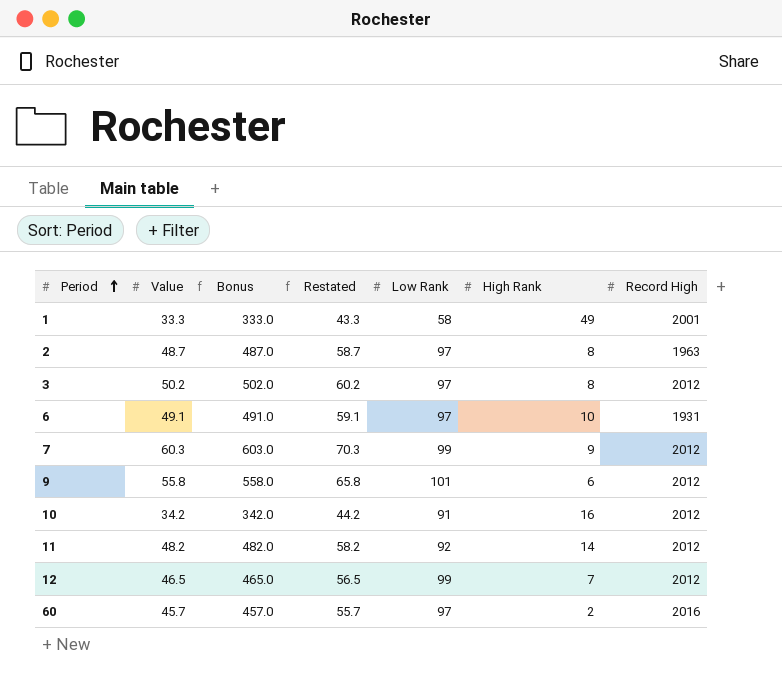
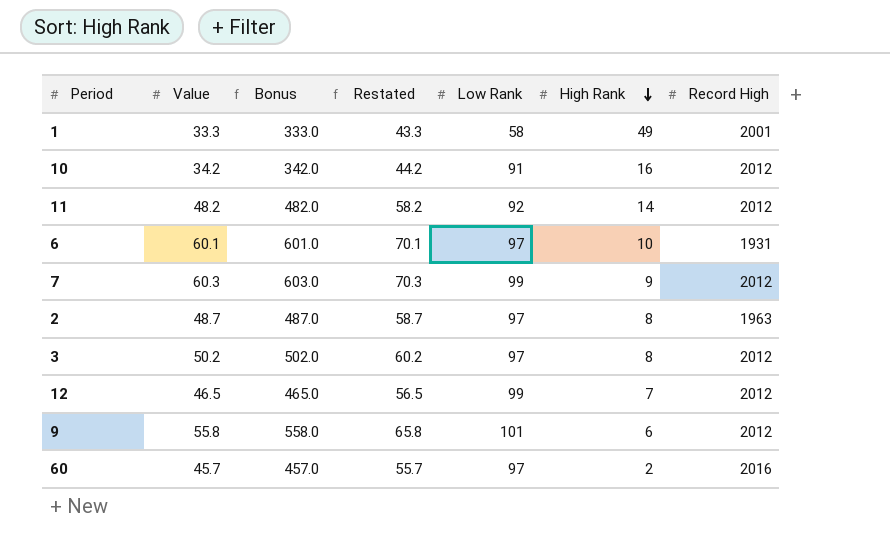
row order: Period ascending -> High Rank descending
6 | Value: 49.1 -> 60.1
6 | Bonus: 491.0 -> 601.0
6 | Restated: 59.1 -> 70.1

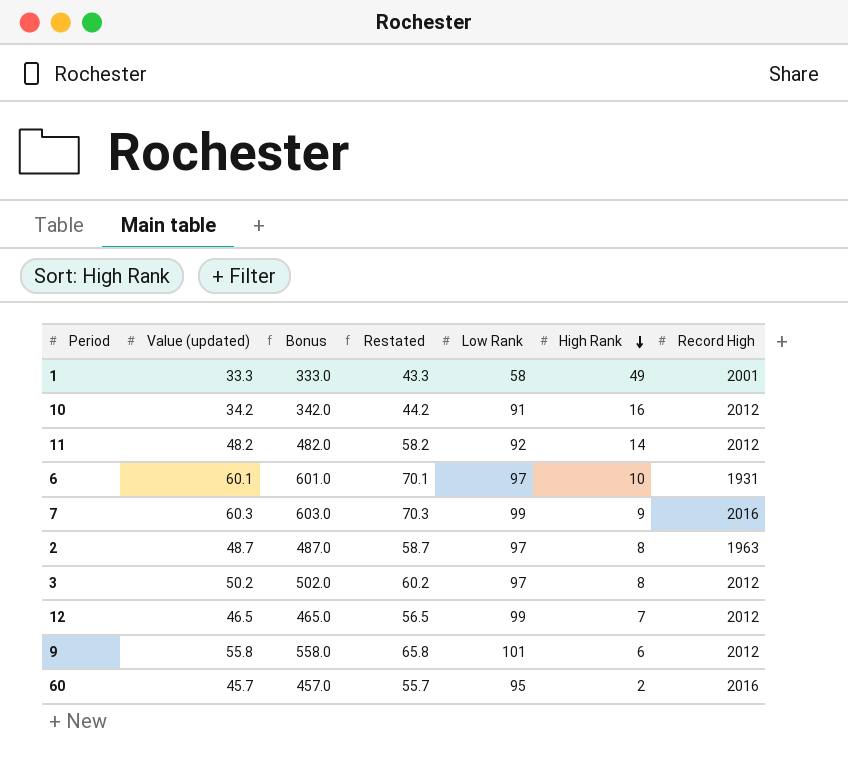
column name: Value -> Value (updated)
7 | Record High: 2012 -> 2016
60 | Low Rank: 97 -> 95

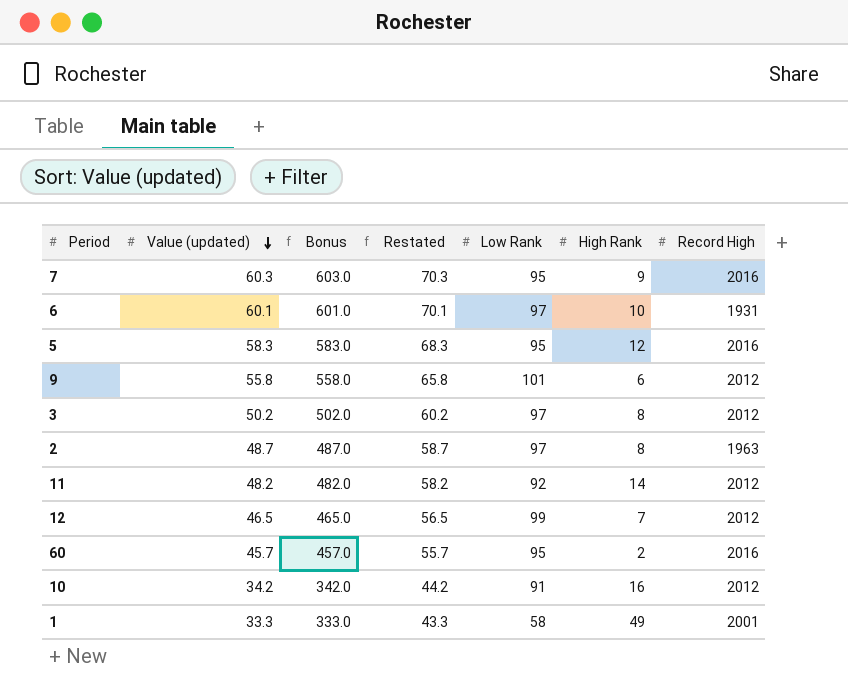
row order: High Rank descending -> Value (updated) descending
7 | Low Rank: 99 -> 95
row 5: none -> 58.3 | 583.0 | 68.3 | 95 | 12 | 2016

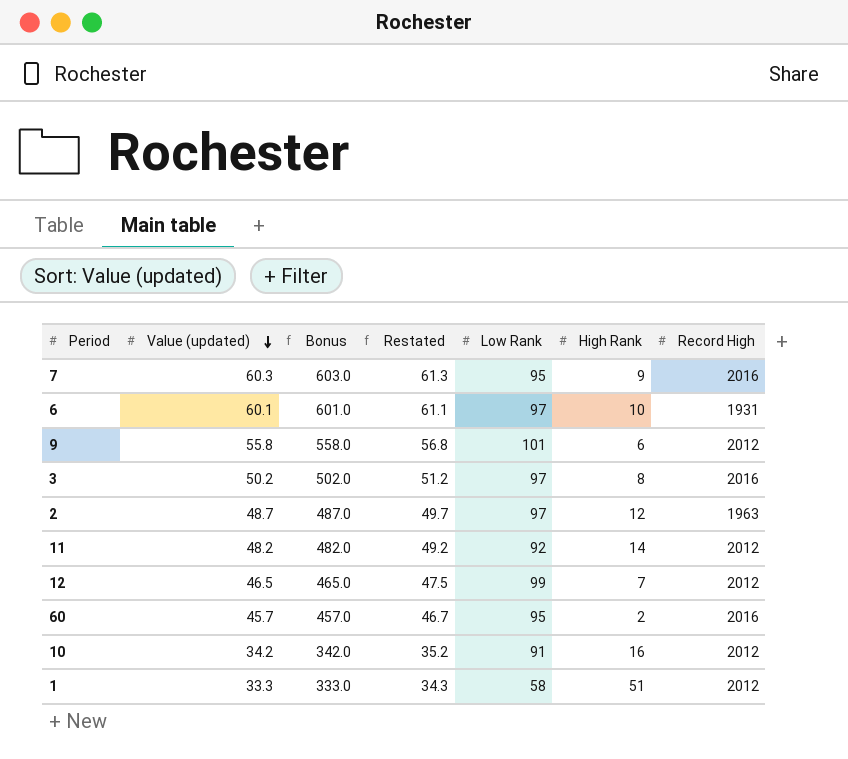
column Restated | formula: [Value (updated)] + 10 -> [Value (updated)] + 1
row 5: 58.3 | 583.0 | 68.3 | 95 | 12 | 2016 -> none
3 | Record High: 2012 -> 2016
2 | High Rank: 8 -> 12
1 | High Rank: 49 -> 51
1 | Record High: 2001 -> 2012

